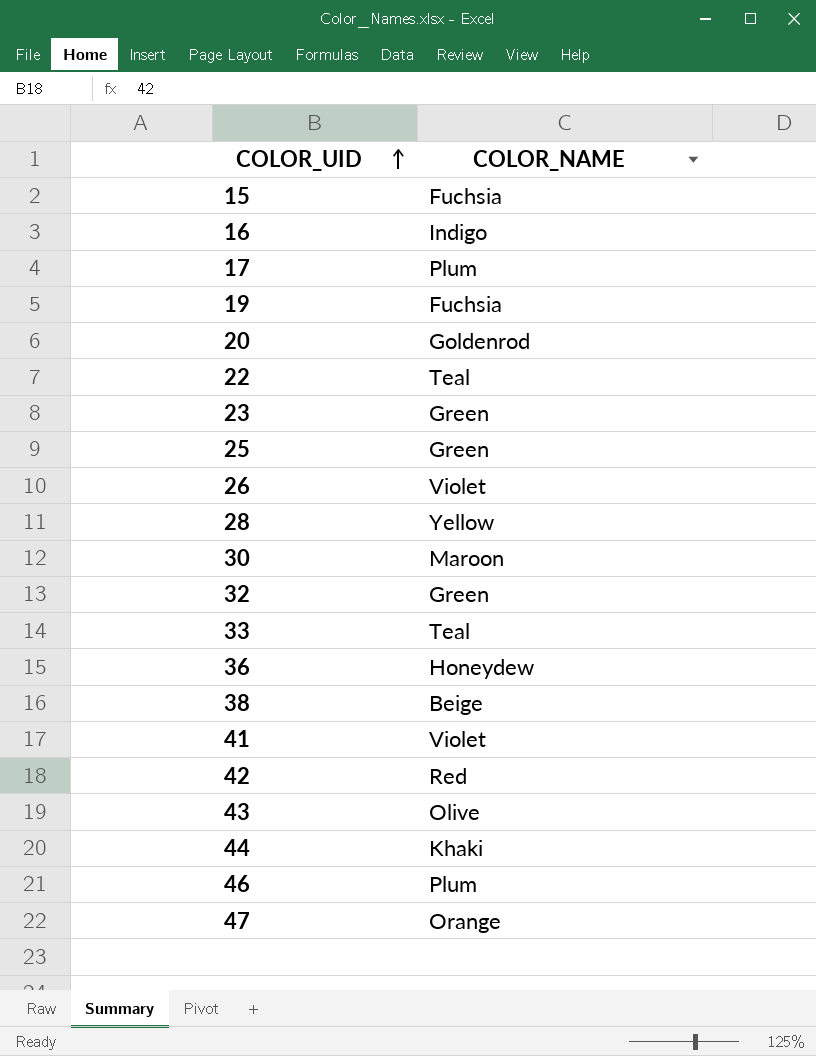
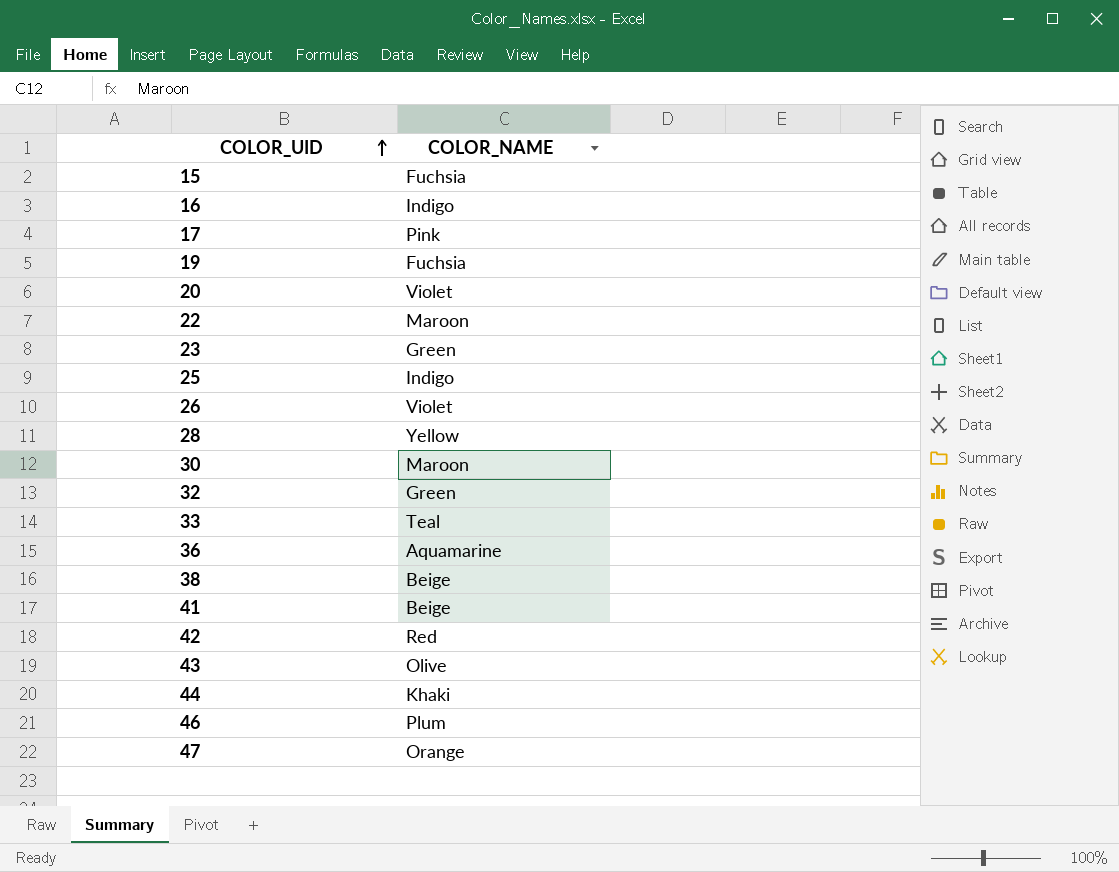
17 | COLOR_NAME: Plum -> Pink
20 | COLOR_NAME: Goldenrod -> Violet
22 | COLOR_NAME: Teal -> Maroon
25 | COLOR_NAME: Green -> Indigo
36 | COLOR_NAME: Honeydew -> Aquamarine
41 | COLOR_NAME: Violet -> Beige

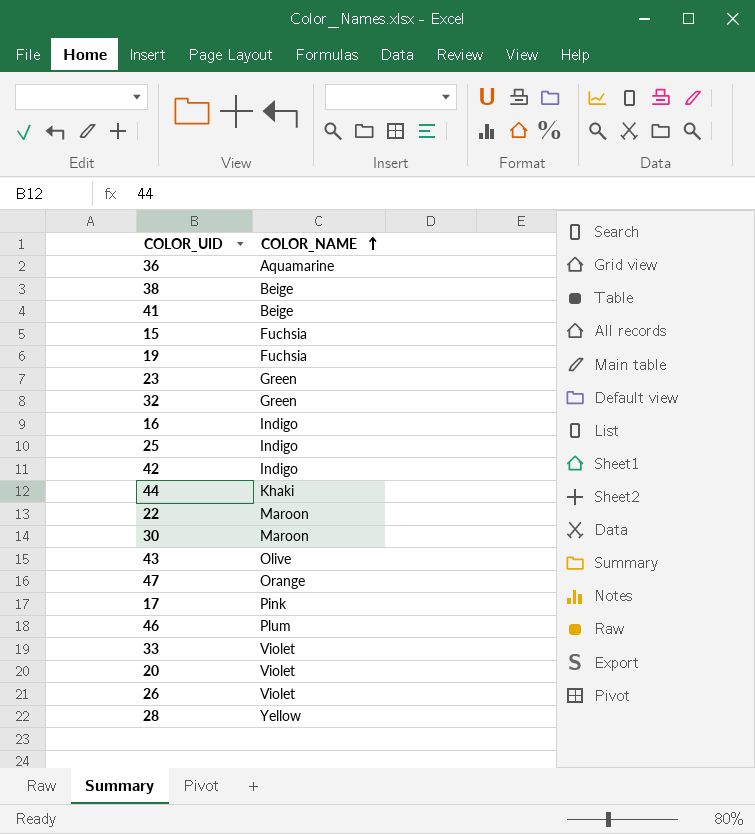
row order: COLOR_UID ascending -> COLOR_NAME ascending
42 | COLOR_NAME: Red -> Indigo
33 | COLOR_NAME: Teal -> Violet

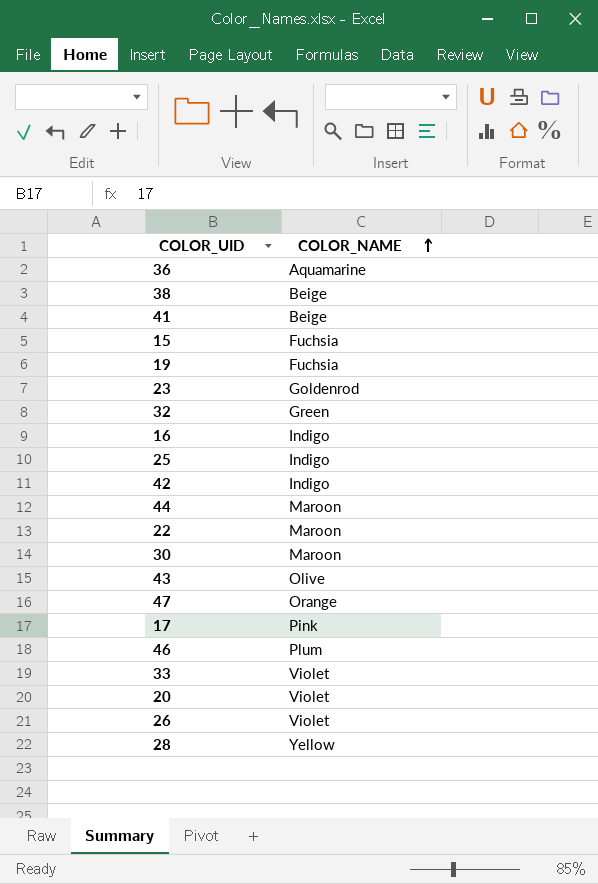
23 | COLOR_NAME: Green -> Goldenrod
44 | COLOR_NAME: Khaki -> Maroon

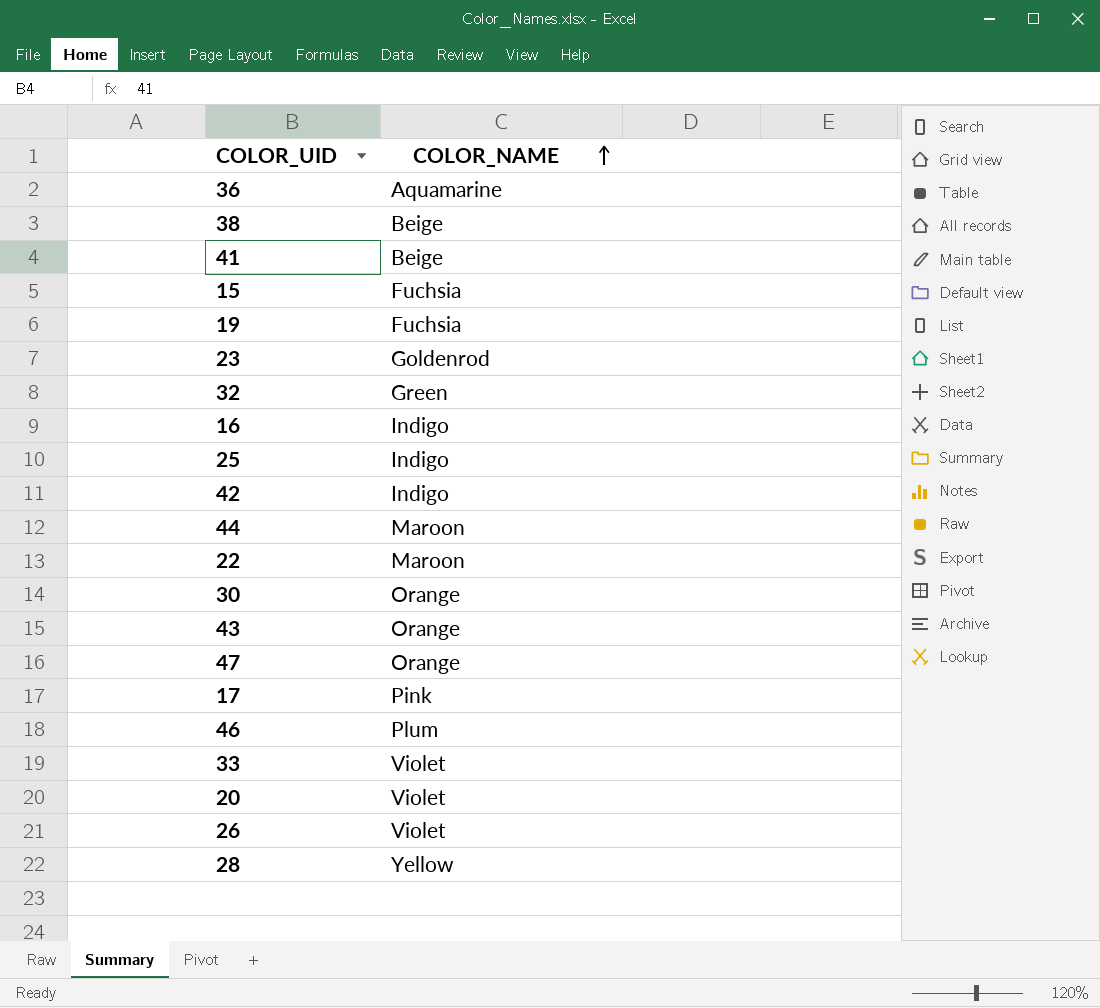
30 | COLOR_NAME: Maroon -> Orange
43 | COLOR_NAME: Olive -> Orange

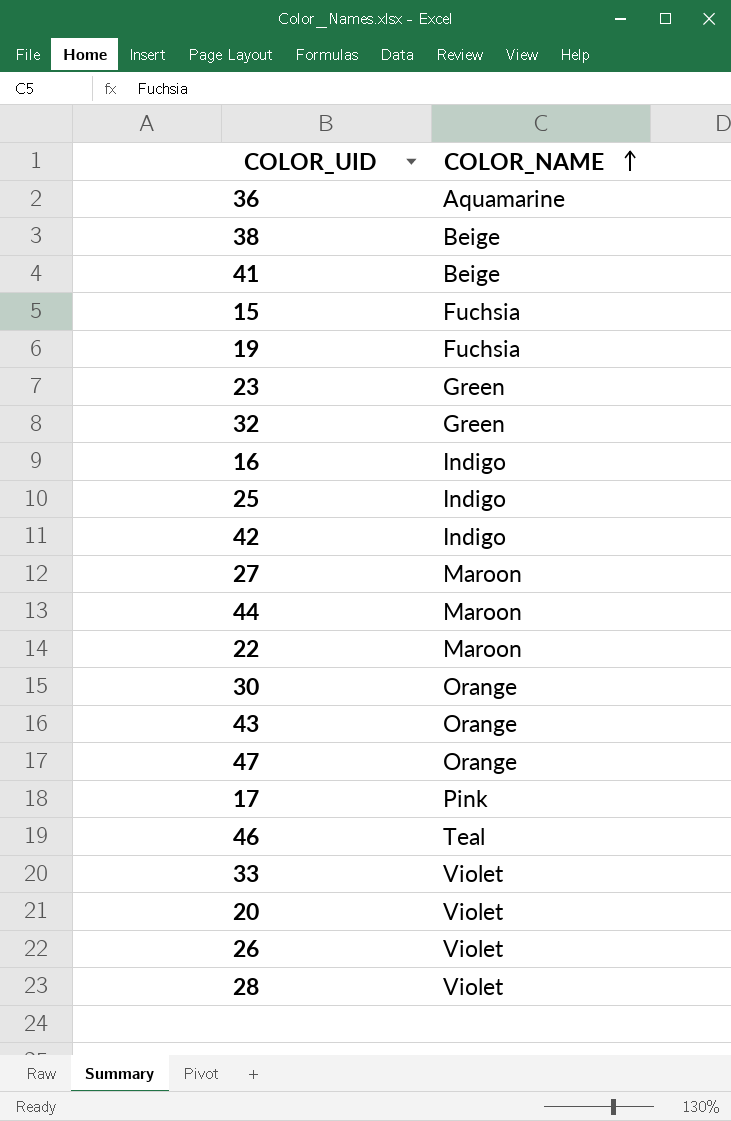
23 | COLOR_NAME: Goldenrod -> Green
row 27: none -> Maroon
46 | COLOR_NAME: Plum -> Teal
28 | COLOR_NAME: Yellow -> Violet

